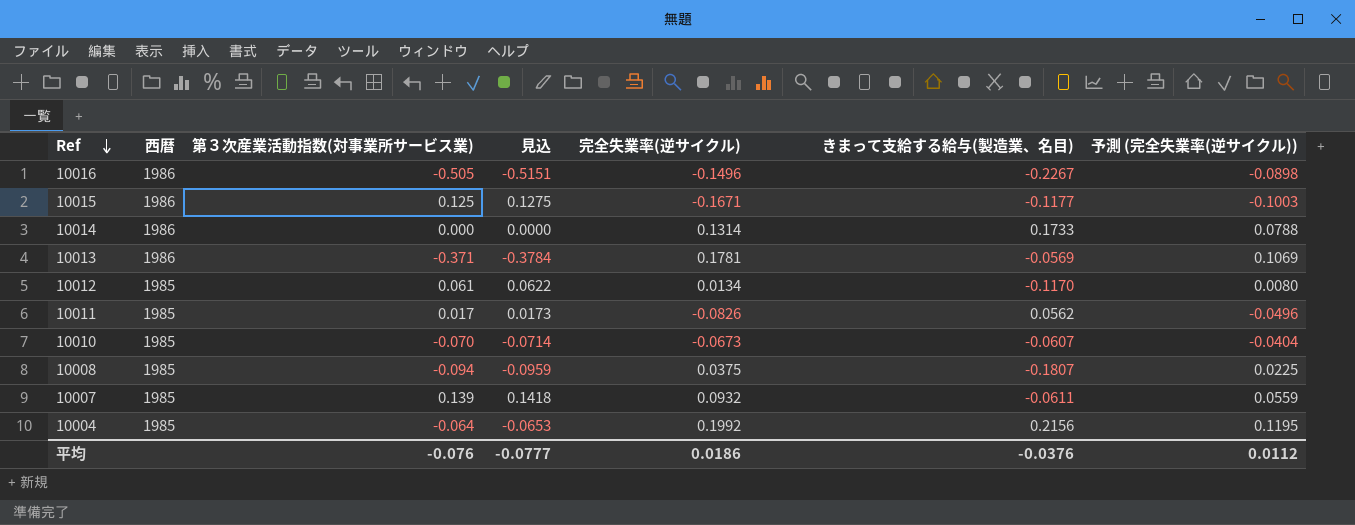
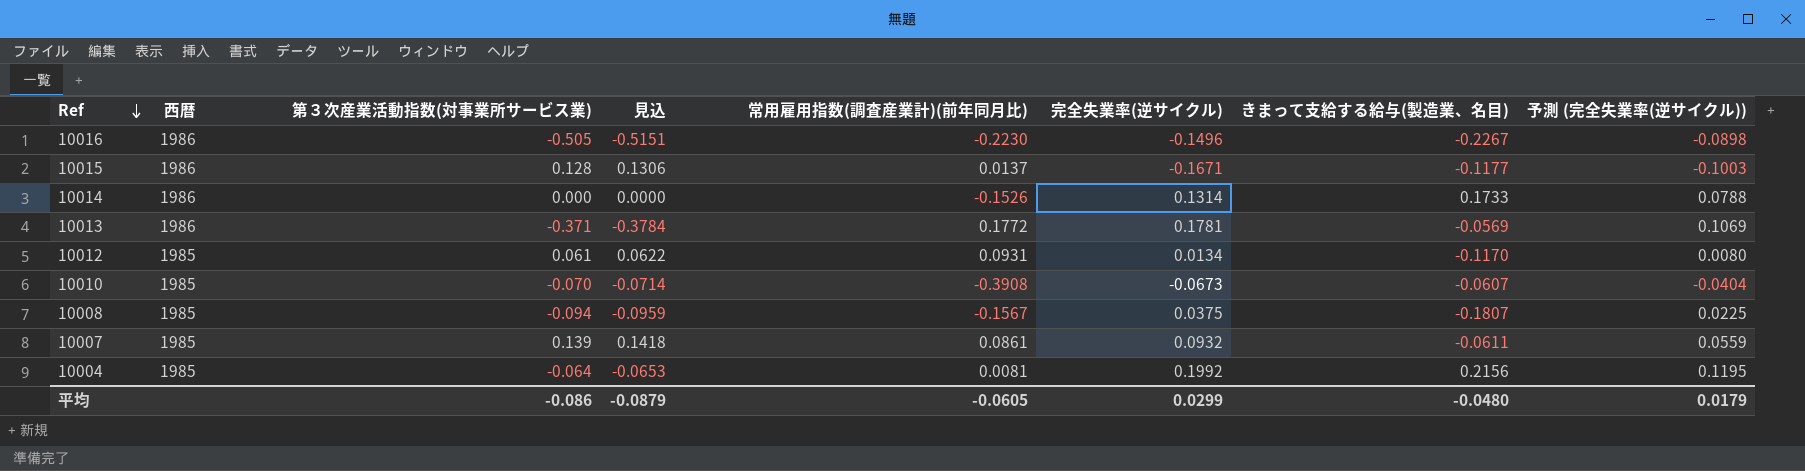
column 常用雇用指数(調査産業計)(前年同月比) | position: none -> 5
row 10011: 1985 | 0.017 | 0.0173 | -0.0826 | 0.0562 | -0.0496 -> none
10015 | 第３次産業活動指数(対事業所サービス業): 0.125 -> 0.128
10015 | 見込: 0.1275 -> 0.1306
平均 | 第３次産業活動指数(対事業所サービス業): -0.076 -> -0.086
平均 | 見込: -0.0777 -> -0.0879
平均 | 完全失業率(逆サイクル): 0.0186 -> 0.0299
平均 | きまって支給する給与(製造業、名目): -0.0376 -> -0.0480
平均 | 予測 (完全失業率(逆サイクル)): 0.0112 -> 0.0179

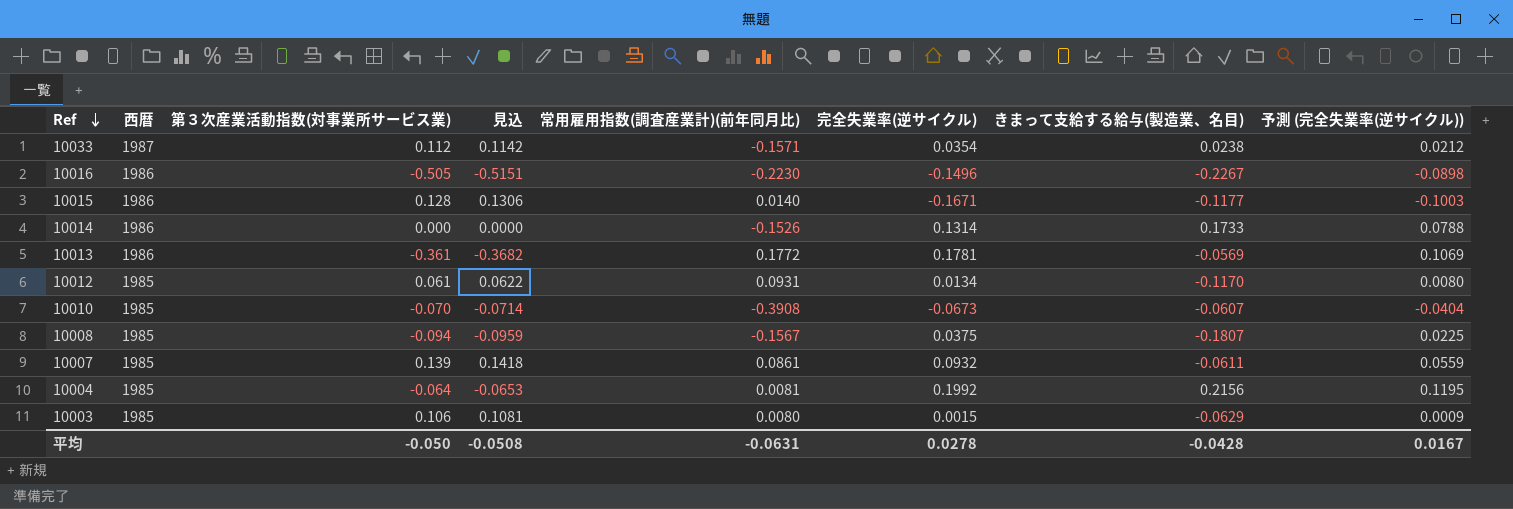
row 10033: none -> 1987 | 0.112 | 0.1142 | -0.1571 | 0.0354 | 0.0238 | 0.0212
10015 | 常用雇用指数(調査産業計)(前年同月比): 0.0137 -> 0.0140
10013 | 第３次産業活動指数(対事業所サービス業): -0.371 -> -0.361
10013 | 見込: -0.3784 -> -0.3682
row 10003: none -> 1985 | 0.106 | 0.1081 | 0.0080 | 0.0015 | -0.0629 | 0.0009
平均 | 第３次産業活動指数(対事業所サービス業): -0.086 -> -0.050
平均 | 見込: -0.0879 -> -0.0508
平均 | 常用雇用指数(調査産業計)(前年同月比): -0.0605 -> -0.0631
平均 | 完全失業率(逆サイクル): 0.0299 -> 0.0278
平均 | きまって支給する給与(製造業、名目): -0.0480 -> -0.0428
平均 | 予測 (完全失業率(逆サイクル)): 0.0179 -> 0.0167

